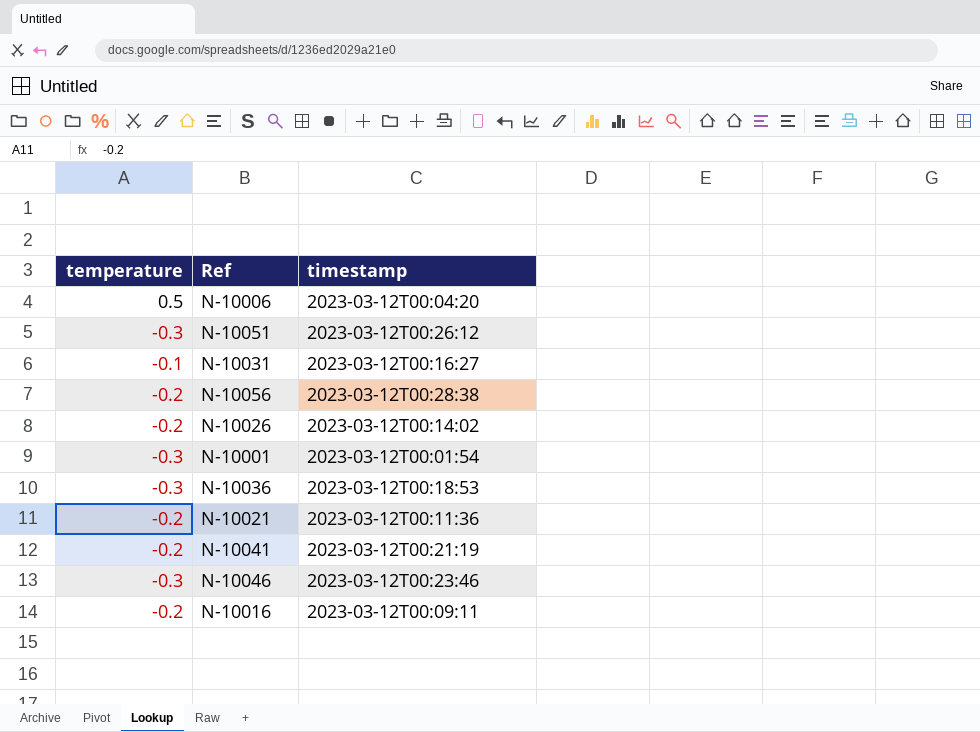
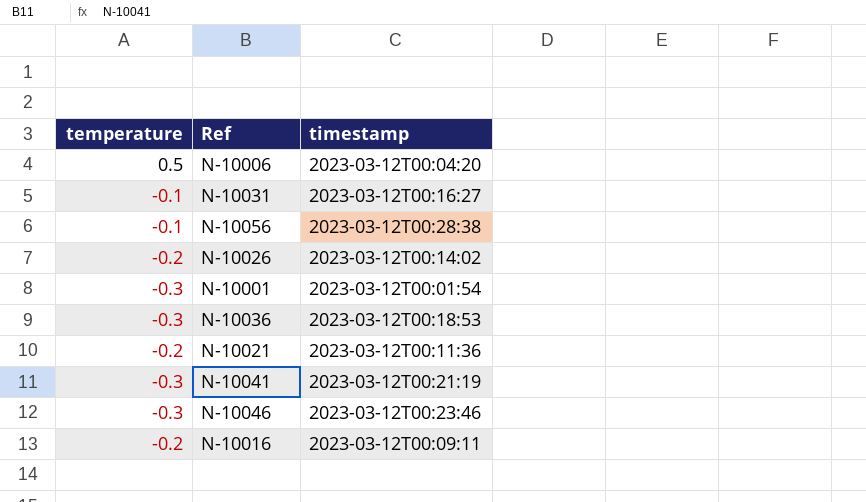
row N-10051: -0.3 | 2023-03-12T00:26:12 -> none
N-10056 | temperature: -0.2 -> -0.1
N-10041 | temperature: -0.2 -> -0.3

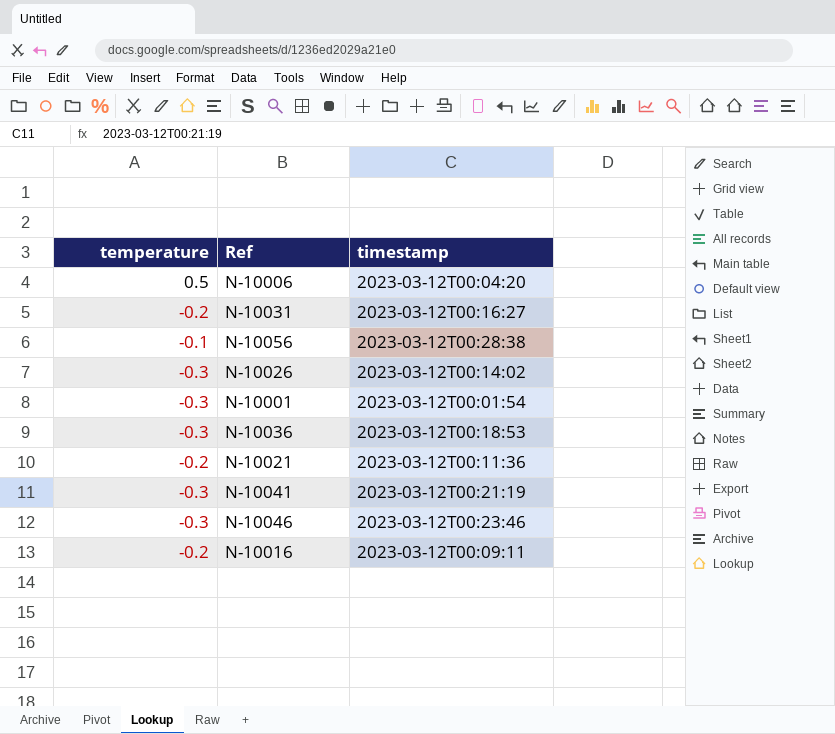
N-10031 | temperature: -0.1 -> -0.2
N-10026 | temperature: -0.2 -> -0.3

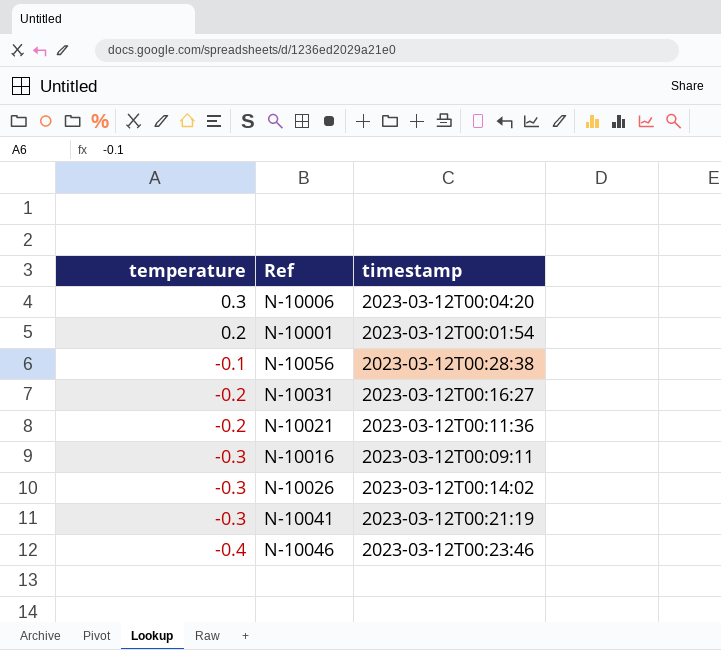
row order: none -> temperature descending
row N-10036: -0.3 | 2023-03-12T00:18:53 -> none
N-10006 | temperature: 0.5 -> 0.3
N-10001 | temperature: -0.3 -> 0.2
N-10016 | temperature: -0.2 -> -0.3
N-10046 | temperature: -0.3 -> -0.4

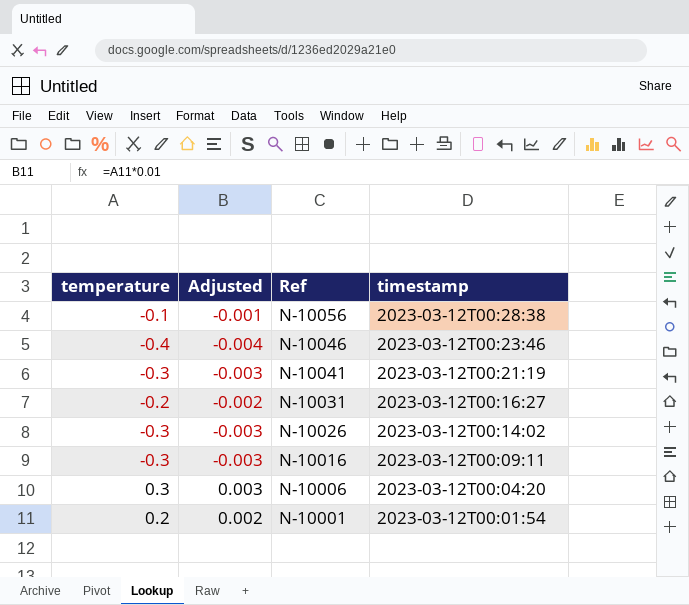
row order: temperature descending -> Ref descending
column Adjusted | formula: none -> [temperature] * 0.01
row N-10021: -0.2 | 2023-03-12T00:11:36 -> none

